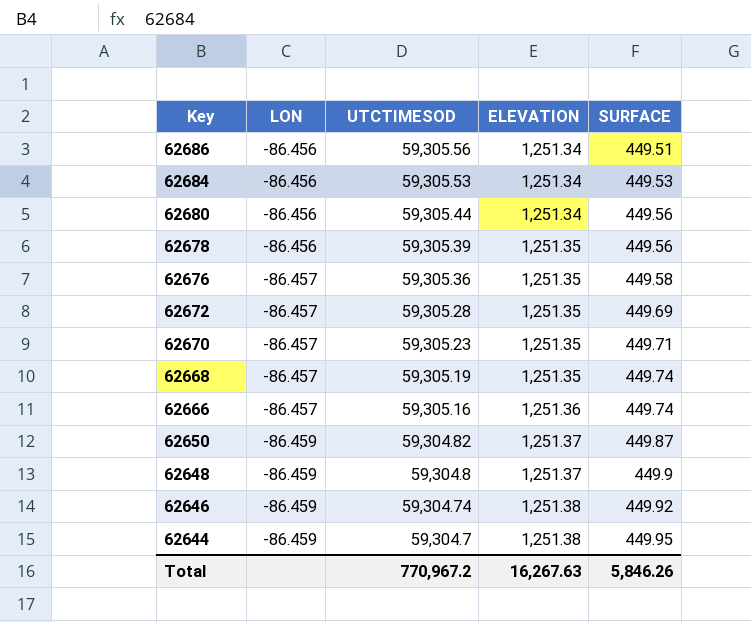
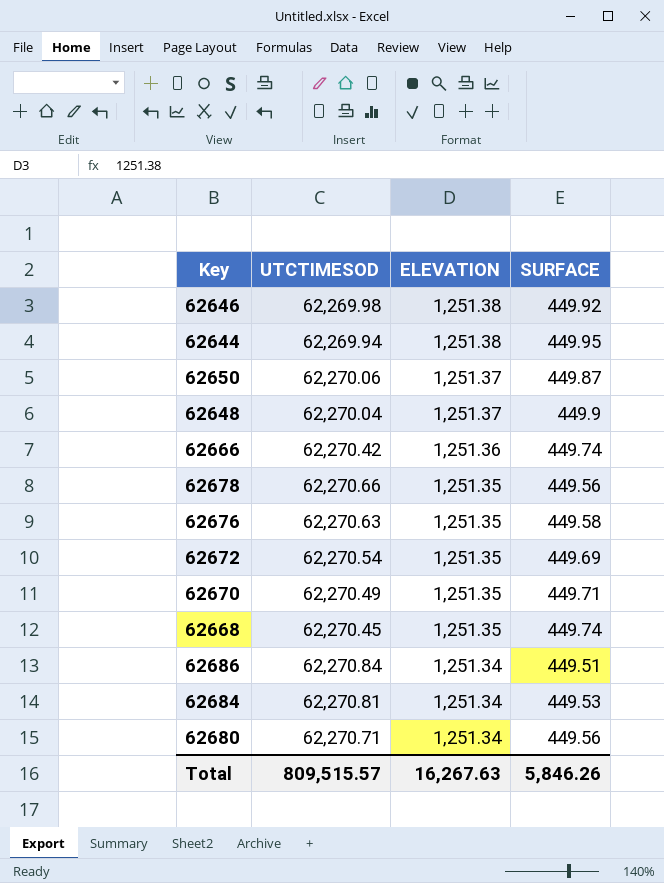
row order: Key descending -> ELEVATION descending
column LON | position: 2 -> none
62646 | UTCTIMESOD: 59,304.74 -> 62,269.98
62644 | UTCTIMESOD: 59,304.7 -> 62,269.94
62650 | UTCTIMESOD: 59,304.82 -> 62,270.06
62648 | UTCTIMESOD: 59,304.8 -> 62,270.04
62666 | UTCTIMESOD: 59,305.16 -> 62,270.42
62678 | UTCTIMESOD: 59,305.39 -> 62,270.66
62676 | UTCTIMESOD: 59,305.36 -> 62,270.63
62672 | UTCTIMESOD: 59,305.28 -> 62,270.54
62670 | UTCTIMESOD: 59,305.23 -> 62,270.49
62668 | UTCTIMESOD: 59,305.19 -> 62,270.45
62686 | UTCTIMESOD: 59,305.56 -> 62,270.84
62684 | UTCTIMESOD: 59,305.53 -> 62,270.81
62680 | UTCTIMESOD: 59,305.44 -> 62,270.71
Total | UTCTIMESOD: 770,967.2 -> 809,515.57

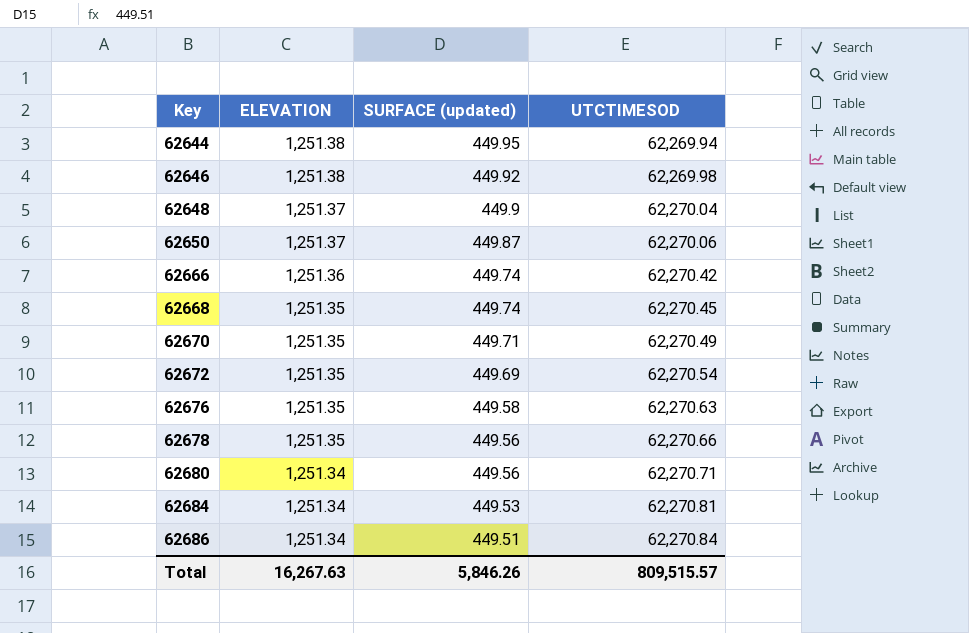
row order: ELEVATION descending -> Key ascending
column name: SURFACE -> SURFACE (updated)
column UTCTIMESOD | position: 2 -> 4

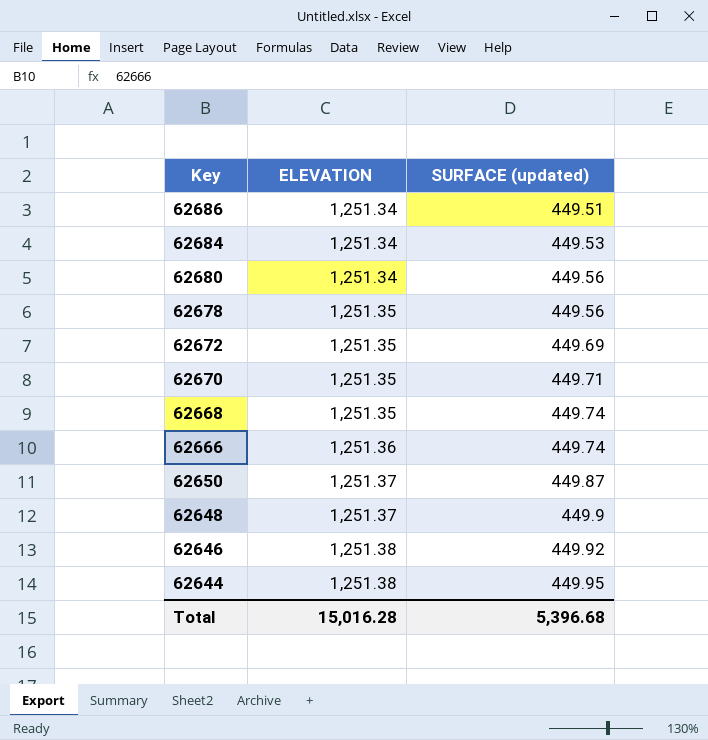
row order: Key ascending -> Key descending
column UTCTIMESOD | position: 4 -> none
row 62676: 1,251.35 | 449.58 | 62,270.63 -> none
Total | ELEVATION: 16,267.63 -> 15,016.28
Total | SURFACE (updated): 5,846.26 -> 5,396.68

